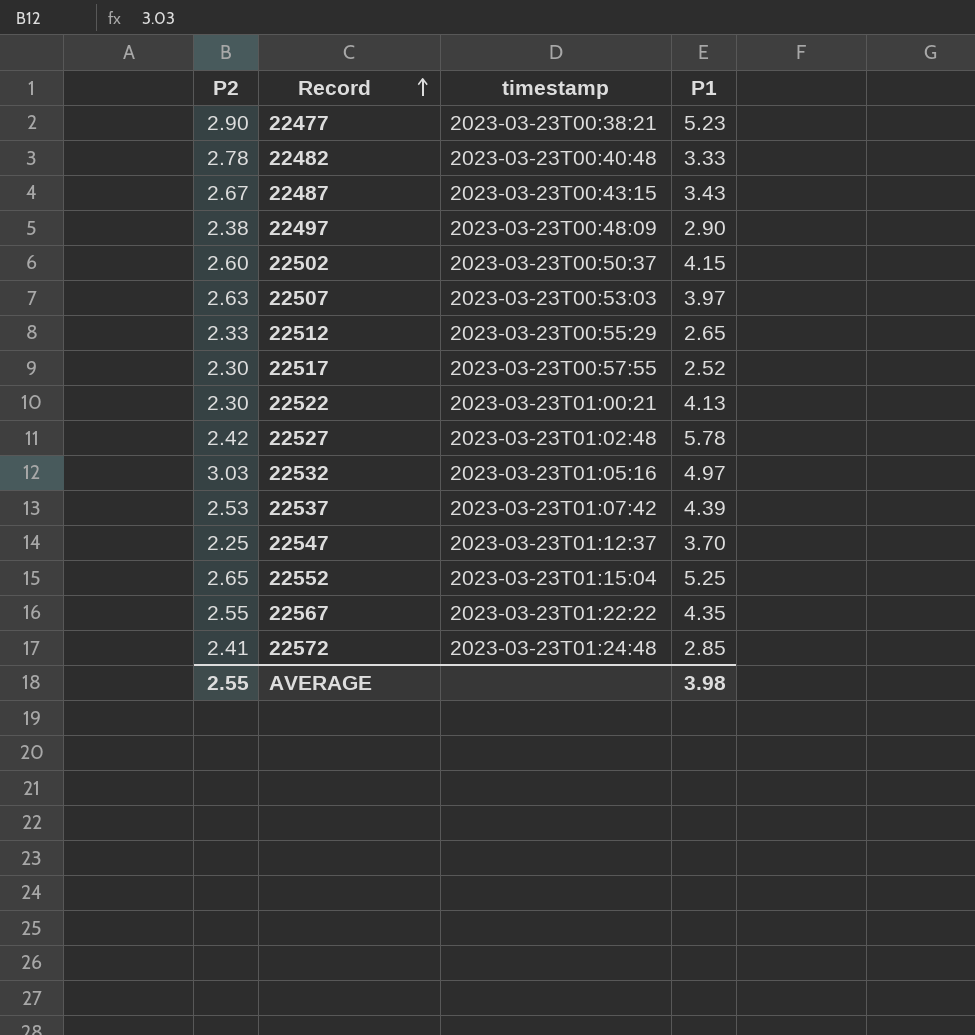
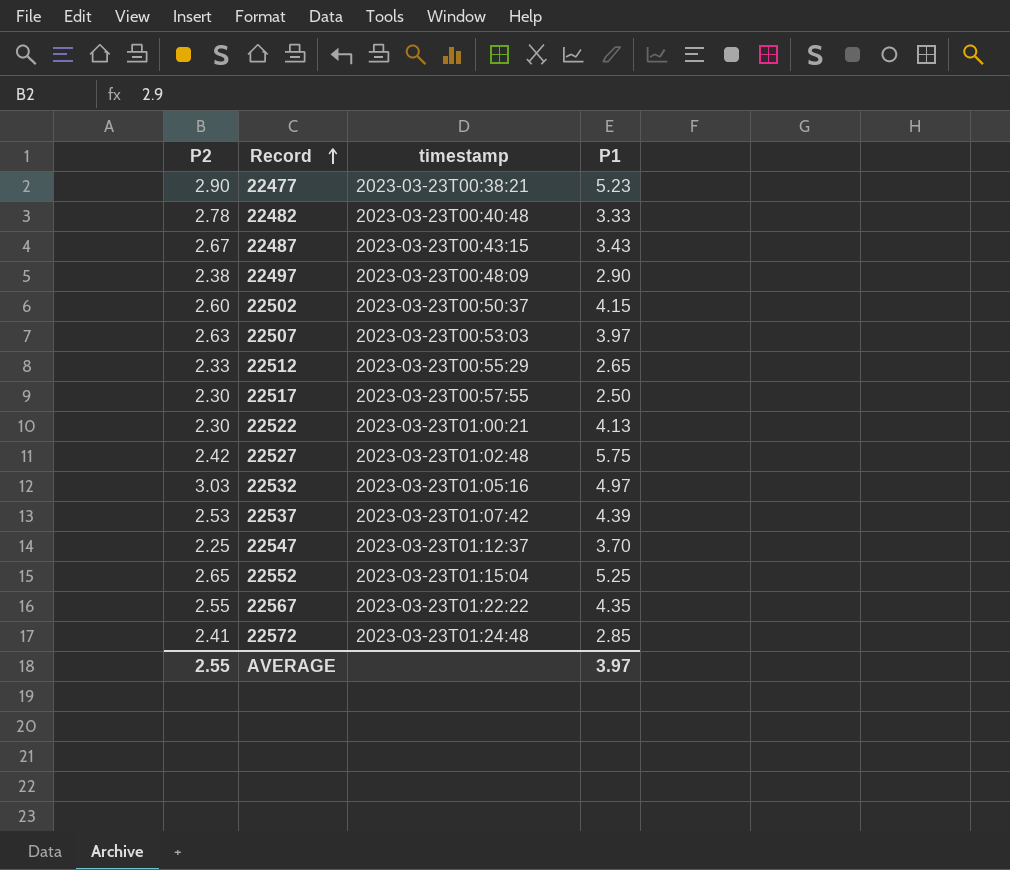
22517 | P1: 2.52 -> 2.50
22527 | P1: 5.78 -> 5.75
AVERAGE | P1: 3.98 -> 3.97

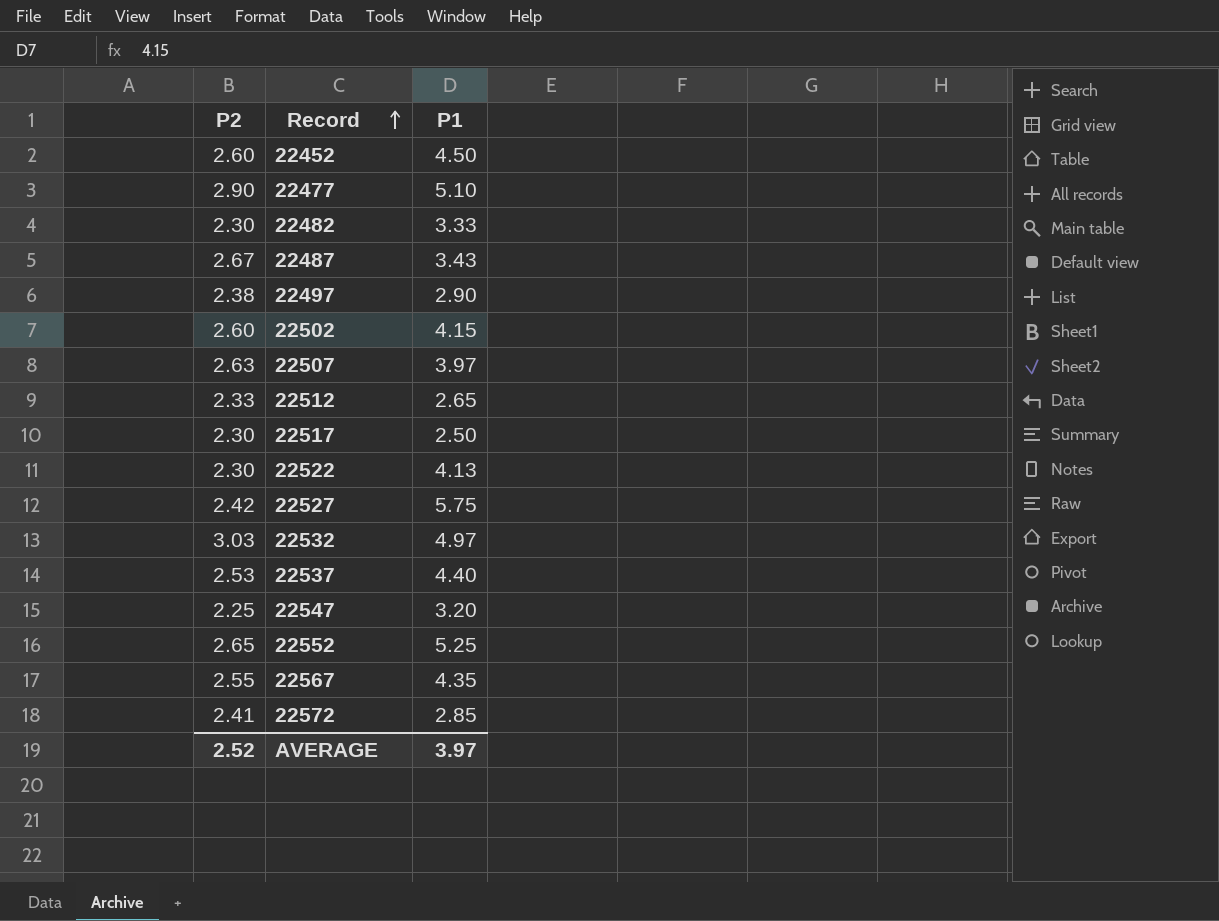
column timestamp | position: 3 -> none
row 22452: none -> 2.60 | 4.50
22477 | P1: 5.23 -> 5.10
22482 | P2: 2.78 -> 2.30
22537 | P1: 4.39 -> 4.40
22547 | P1: 3.70 -> 3.20
AVERAGE | P2: 2.55 -> 2.52

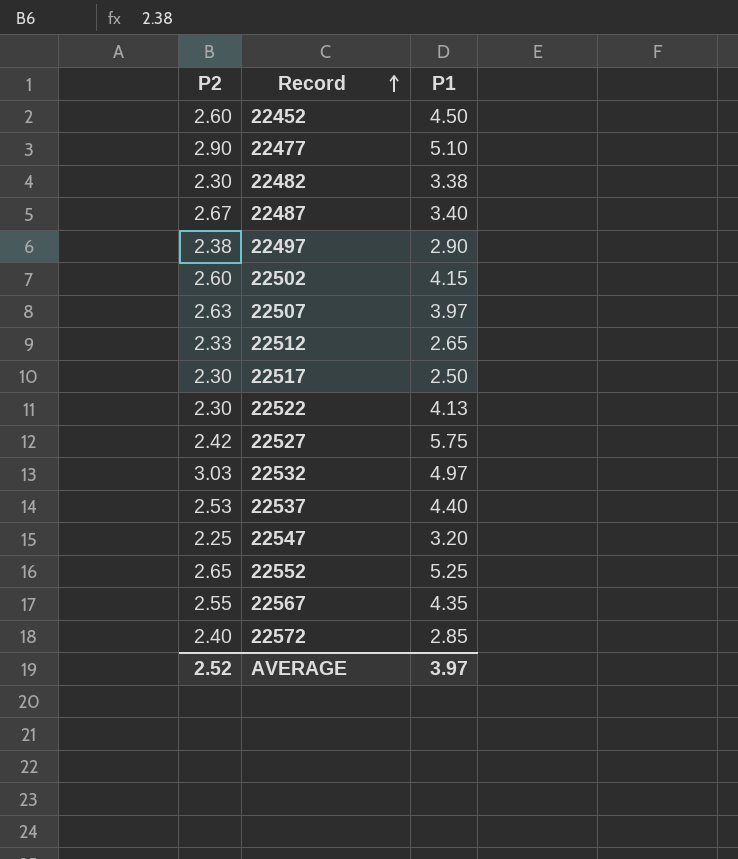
22482 | P1: 3.33 -> 3.38
22487 | P1: 3.43 -> 3.40
22572 | P2: 2.41 -> 2.40

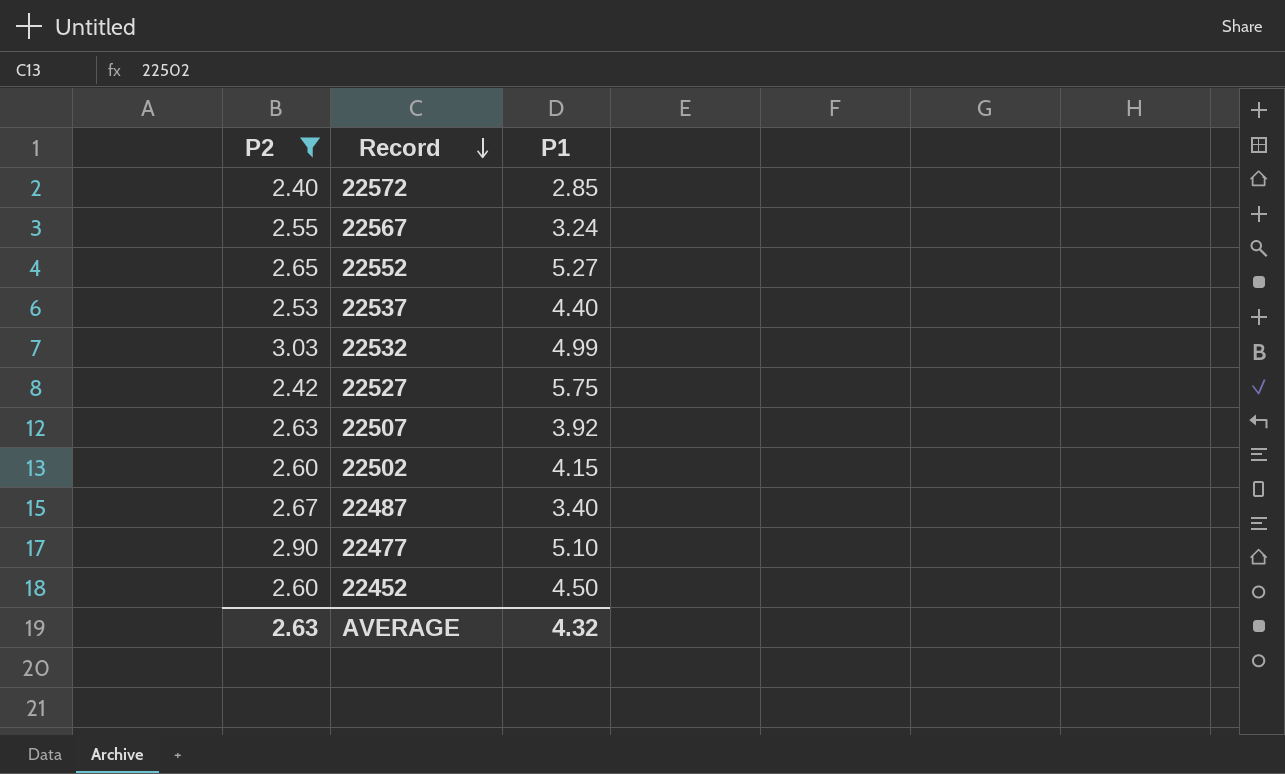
filter: none -> P2 >= 2.40
row order: Record ascending -> Record descending
22567 | P1: 4.35 -> 3.24
22552 | P1: 5.25 -> 5.27
22532 | P1: 4.97 -> 4.99
22507 | P1: 3.97 -> 3.92
AVERAGE | P2: 2.52 -> 2.63
AVERAGE | P1: 3.97 -> 4.32

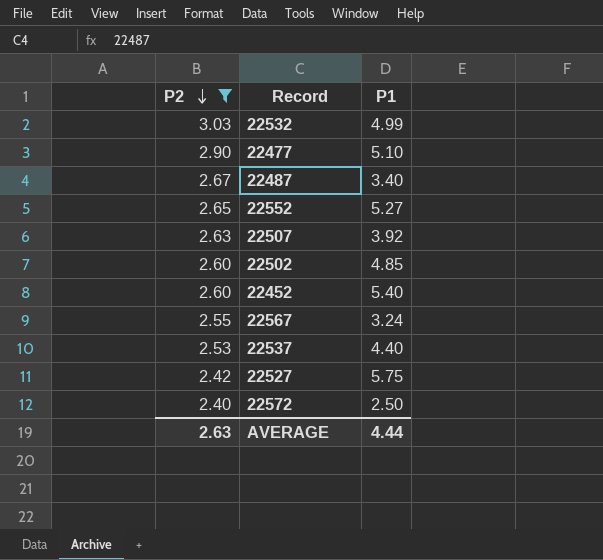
row order: Record descending -> P2 descending
22502 | P1: 4.15 -> 4.85
22452 | P1: 4.50 -> 5.40
22572 | P1: 2.85 -> 2.50
AVERAGE | P1: 4.32 -> 4.44

